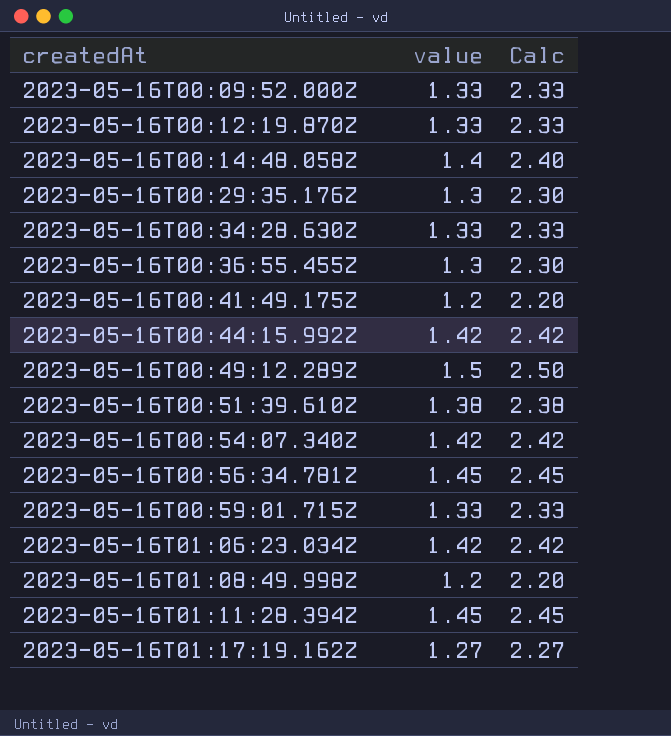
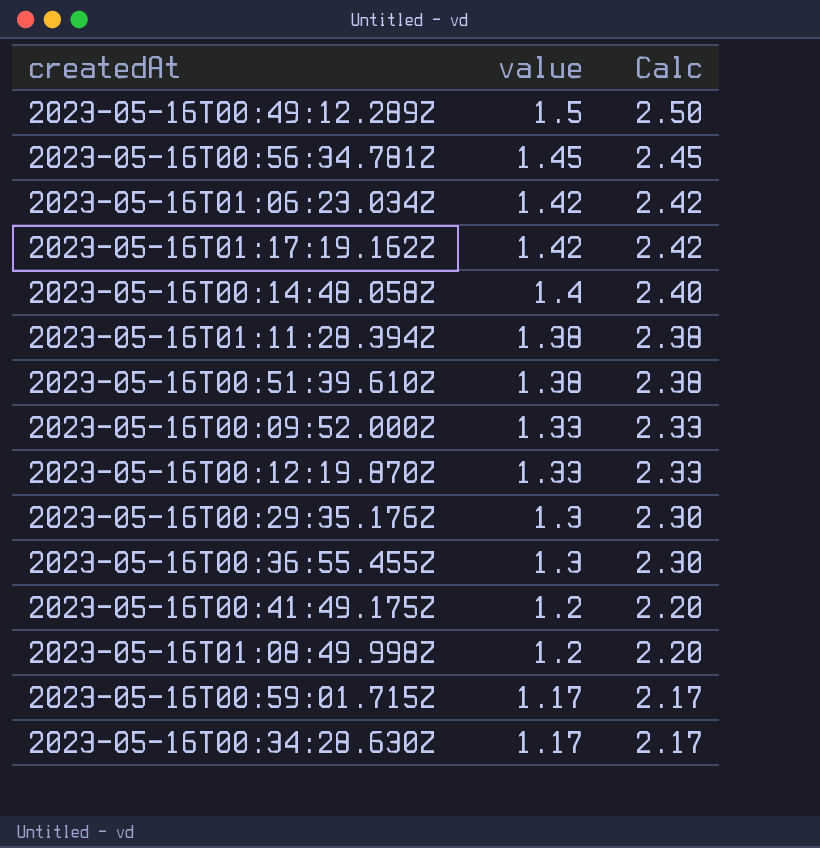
row order: createdAt ascending -> value descending
row 2023-05-16T00:44:15.992Z: 1.42 | 2.42 -> none
row 2023-05-16T00:54:07.340Z: 1.42 | 2.42 -> none
2023-05-16T01:17:19.162Z | value: 1.27 -> 1.42
2023-05-16T01:17:19.162Z | Calc: 2.27 -> 2.42
2023-05-16T01:11:28.394Z | value: 1.45 -> 1.38
2023-05-16T01:11:28.394Z | Calc: 2.45 -> 2.38
2023-05-16T00:59:01.715Z | value: 1.33 -> 1.17
2023-05-16T00:59:01.715Z | Calc: 2.33 -> 2.17
2023-05-16T00:34:28.630Z | value: 1.33 -> 1.17
2023-05-16T00:34:28.630Z | Calc: 2.33 -> 2.17

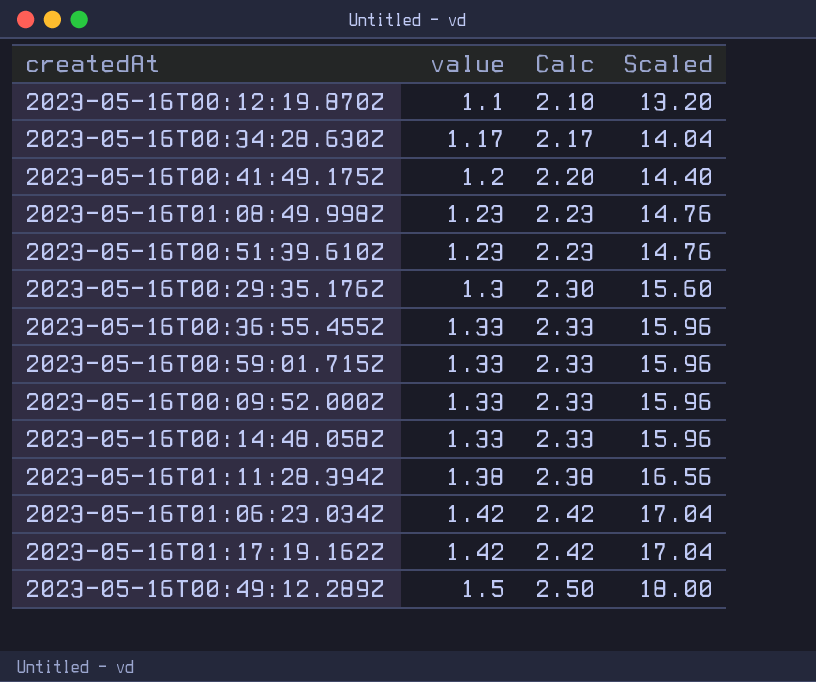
row order: value descending -> value ascending
column Scaled | formula: none -> [value] * 12
row 2023-05-16T00:56:34.781Z: 1.45 | 2.45 -> none
2023-05-16T00:12:19.870Z | value: 1.33 -> 1.1
2023-05-16T00:12:19.870Z | Calc: 2.33 -> 2.10
2023-05-16T01:08:49.998Z | value: 1.2 -> 1.23
2023-05-16T01:08:49.998Z | Calc: 2.20 -> 2.23
2023-05-16T00:51:39.610Z | value: 1.38 -> 1.23
2023-05-16T00:51:39.610Z | Calc: 2.38 -> 2.23
2023-05-16T00:36:55.455Z | value: 1.3 -> 1.33
2023-05-16T00:36:55.455Z | Calc: 2.30 -> 2.33
2023-05-16T00:59:01.715Z | value: 1.17 -> 1.33
2023-05-16T00:59:01.715Z | Calc: 2.17 -> 2.33
2023-05-16T00:14:48.058Z | value: 1.4 -> 1.33
2023-05-16T00:14:48.058Z | Calc: 2.40 -> 2.33

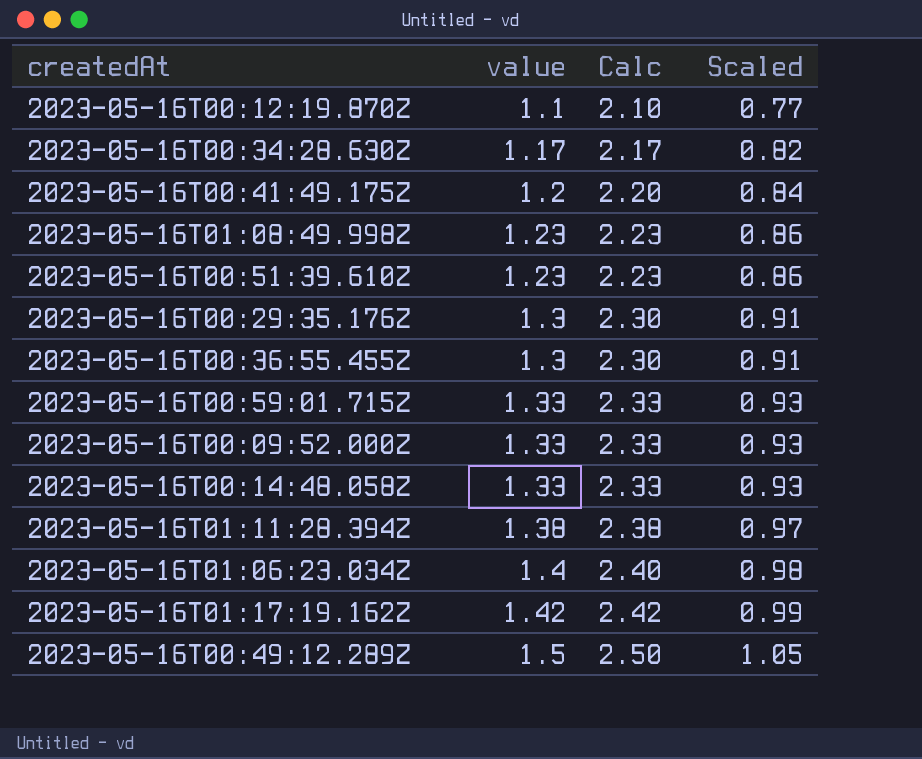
column Scaled | formula: [value] * 12 -> [value] * 0.7
2023-05-16T00:36:55.455Z | value: 1.33 -> 1.3
2023-05-16T00:36:55.455Z | Calc: 2.33 -> 2.30
2023-05-16T01:06:23.034Z | value: 1.42 -> 1.4
2023-05-16T01:06:23.034Z | Calc: 2.42 -> 2.40

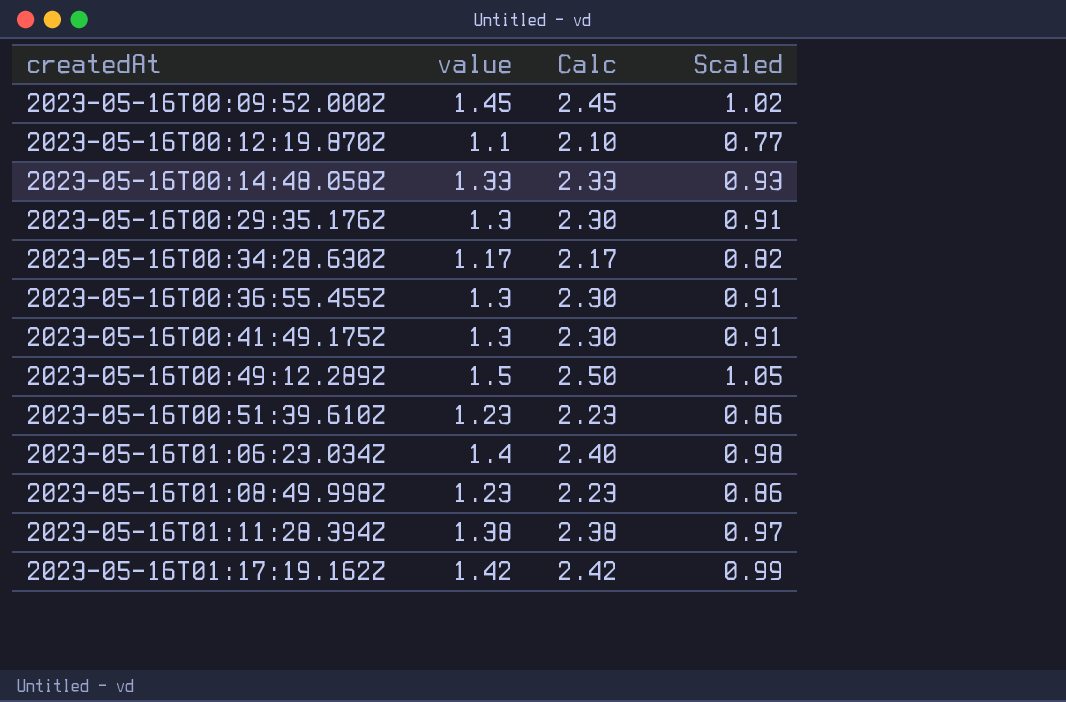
row order: value ascending -> createdAt ascending
row 2023-05-16T00:59:01.715Z: 1.33 | 2.33 | 0.93 -> none
2023-05-16T00:09:52.000Z | value: 1.33 -> 1.45
2023-05-16T00:09:52.000Z | Calc: 2.33 -> 2.45
2023-05-16T00:09:52.000Z | Scaled: 0.93 -> 1.02
2023-05-16T00:41:49.175Z | value: 1.2 -> 1.3
2023-05-16T00:41:49.175Z | Calc: 2.20 -> 2.30
2023-05-16T00:41:49.175Z | Scaled: 0.84 -> 0.91

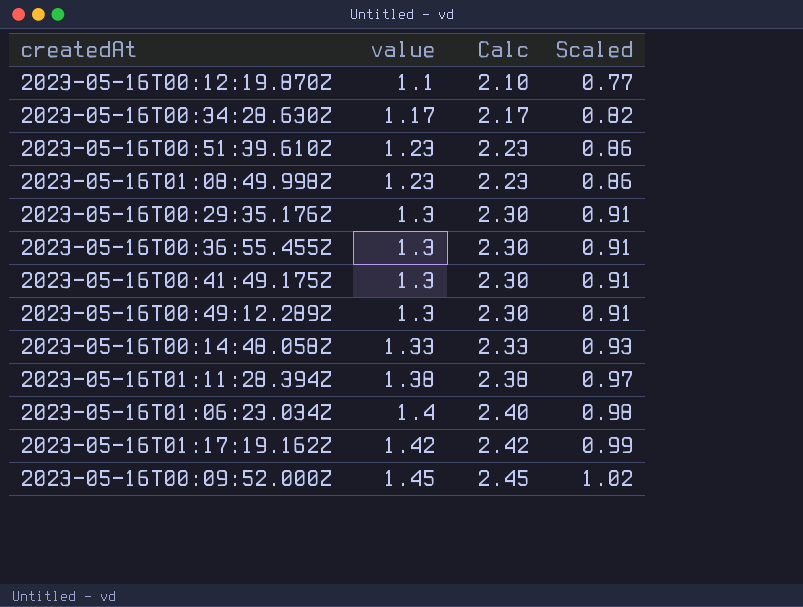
row order: createdAt ascending -> value ascending
2023-05-16T00:49:12.289Z | value: 1.5 -> 1.3
2023-05-16T00:49:12.289Z | Calc: 2.50 -> 2.30
2023-05-16T00:49:12.289Z | Scaled: 1.05 -> 0.91

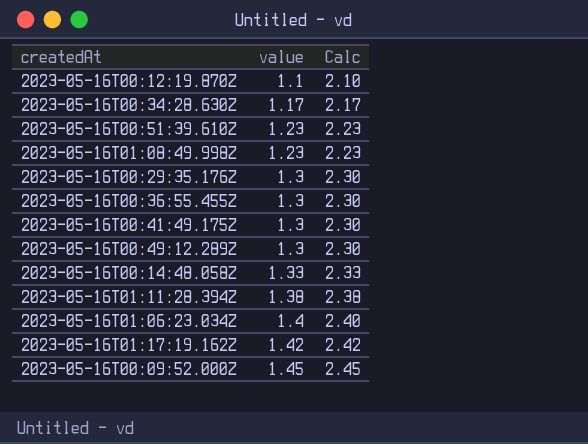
column Scaled | formula: [value] * 0.7 -> none

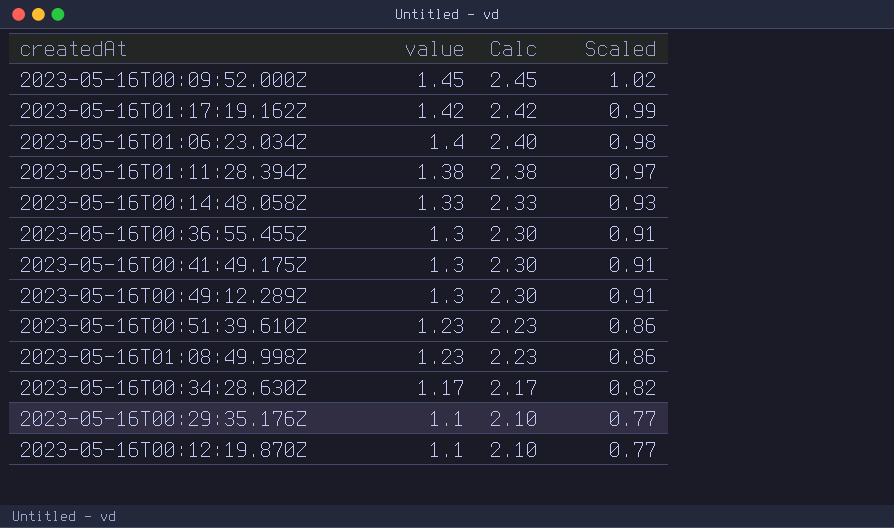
row order: value ascending -> value descending
column Scaled | formula: none -> [value] * 0.7
2023-05-16T00:29:35.176Z | value: 1.3 -> 1.1
2023-05-16T00:29:35.176Z | Calc: 2.30 -> 2.10

